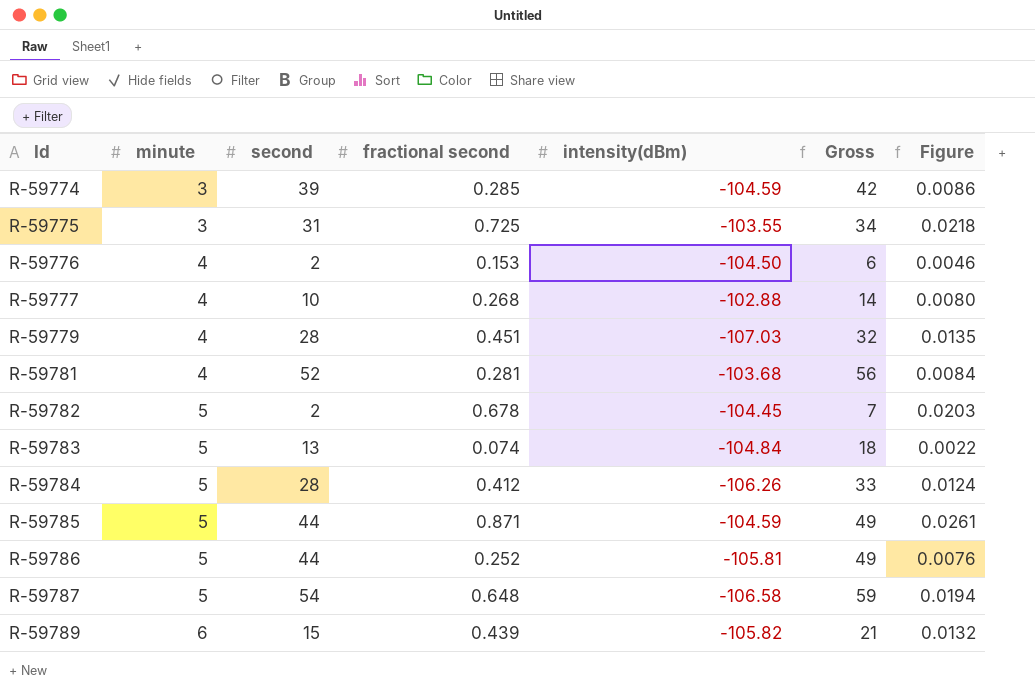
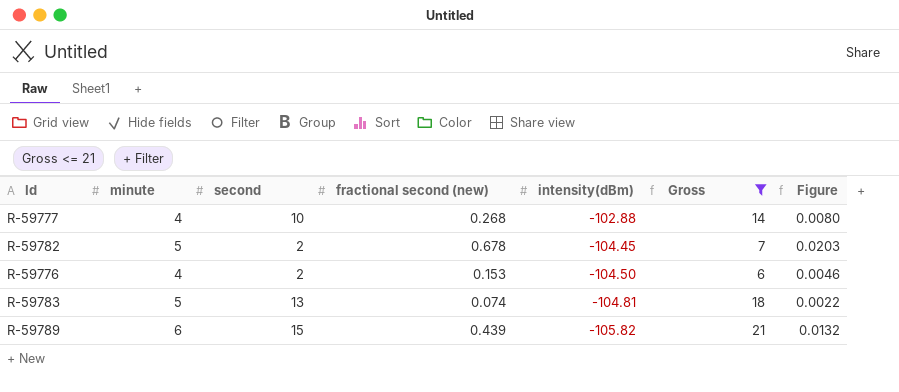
filter: none -> Gross <= 21
row order: Id ascending -> intensity(dBm) descending
column name: fractional second -> fractional second (new)
R-59783 | intensity(dBm): -104.84 -> -104.81

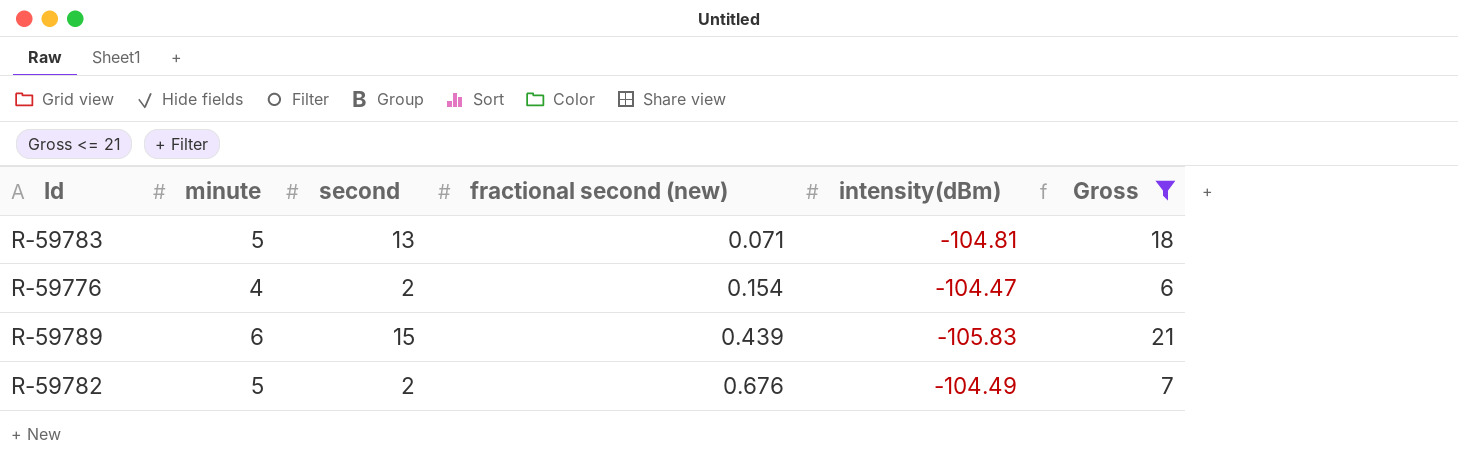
row order: intensity(dBm) descending -> fractional second (new) ascending
column Figure | formula: [fractional second (new)] * 0.03 -> none
row R-59777: 4 | 10 | 0.268 | -102.88 | 14 | 0.0080 -> none
R-59783 | fractional second (new): 0.074 -> 0.071
R-59776 | fractional second (new): 0.153 -> 0.154
R-59776 | intensity(dBm): -104.50 -> -104.47
R-59789 | intensity(dBm): -105.82 -> -105.83
R-59782 | fractional second (new): 0.678 -> 0.676
R-59782 | intensity(dBm): -104.45 -> -104.49

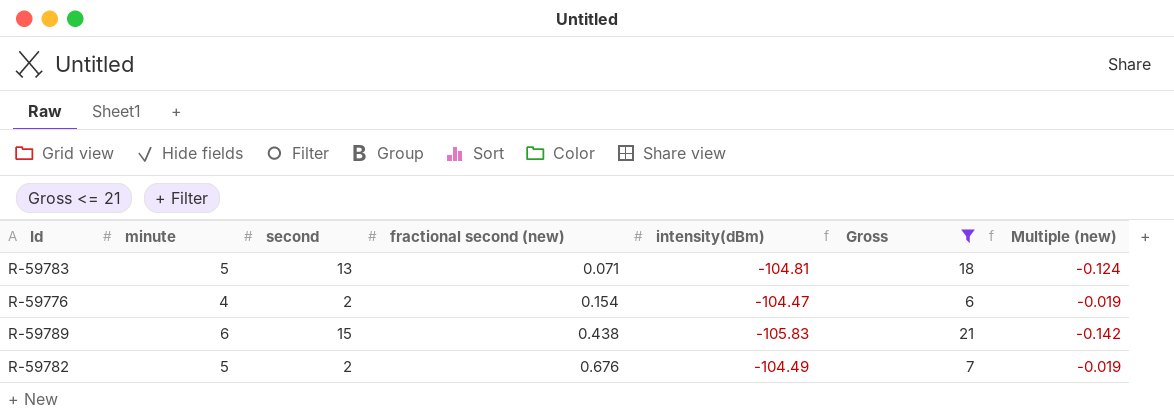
column Multiple (new) | formula: none -> [second] / [intensity(dBm)]
R-59789 | fractional second (new): 0.439 -> 0.438

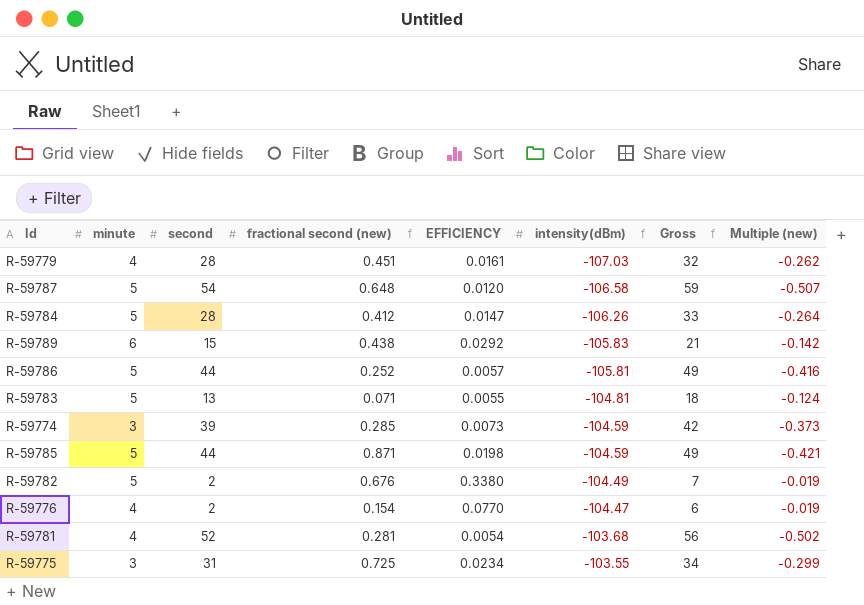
filter: Gross <= 21 -> none
row order: fractional second (new) ascending -> intensity(dBm) ascending
column EFFICIENCY | formula: none -> [fractional second (new)] / [second]

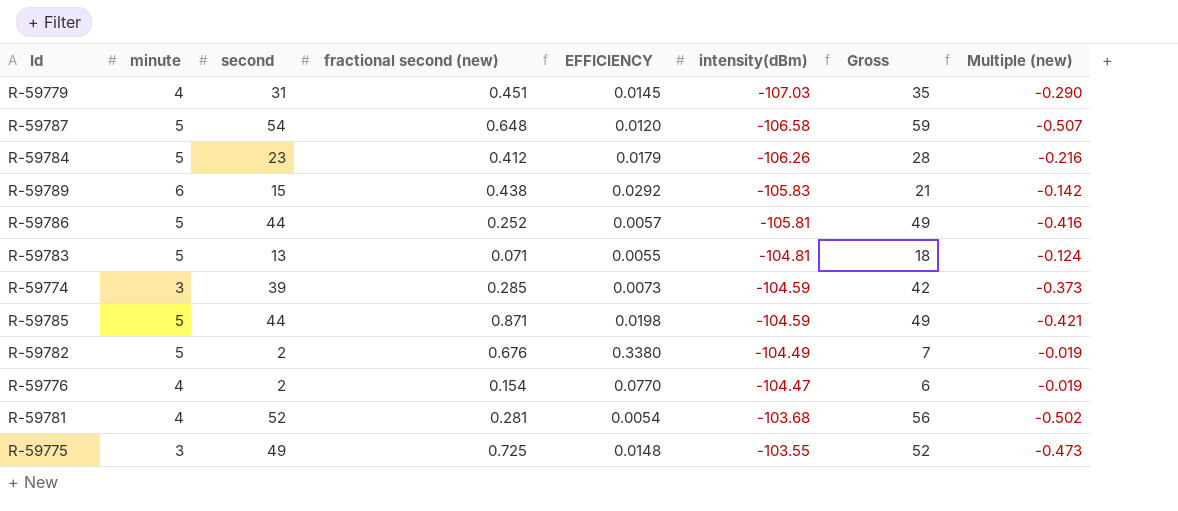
R-59779 | second: 28 -> 31
R-59779 | EFFICIENCY: 0.0161 -> 0.0145
R-59779 | Gross: 32 -> 35
R-59779 | Multiple (new): -0.262 -> -0.290
R-59784 | second: 28 -> 23
R-59784 | EFFICIENCY: 0.0147 -> 0.0179
R-59784 | Gross: 33 -> 28
R-59784 | Multiple (new): -0.264 -> -0.216
R-59775 | second: 31 -> 49
R-59775 | EFFICIENCY: 0.0234 -> 0.0148
R-59775 | Gross: 34 -> 52
R-59775 | Multiple (new): -0.299 -> -0.473

